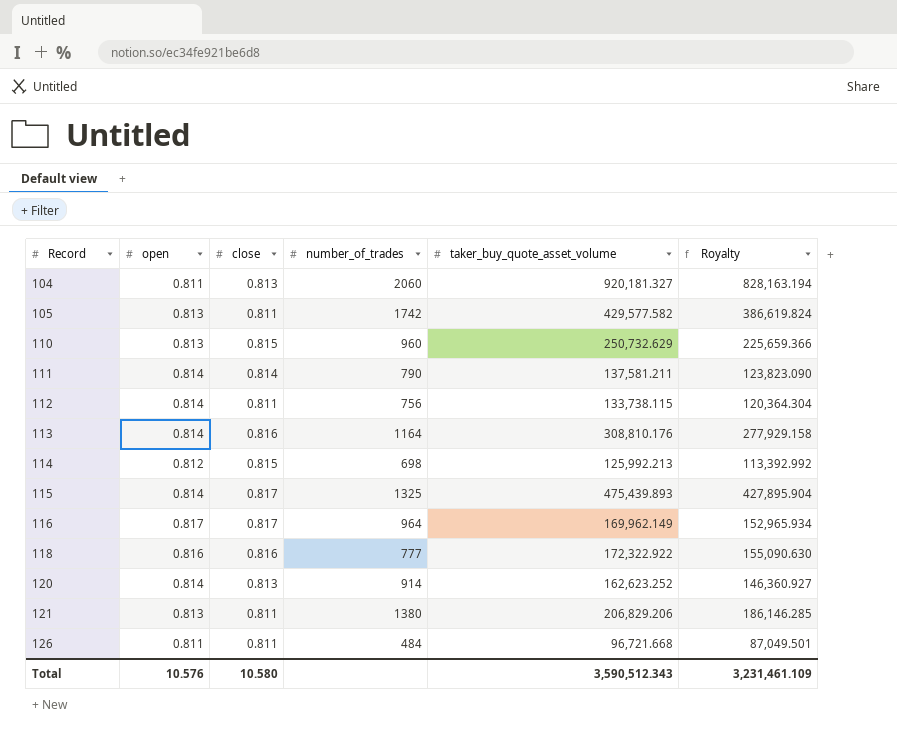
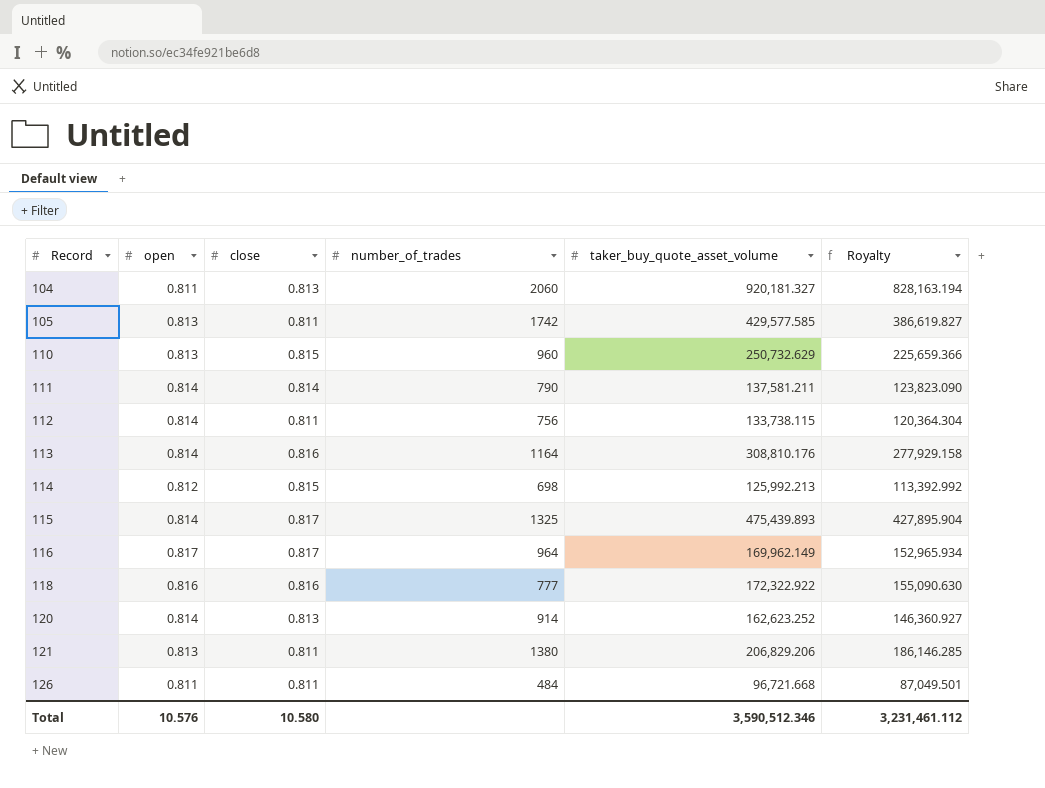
105 | taker_buy_quote_asset_volume: 429,577.582 -> 429,577.585
105 | Royalty: 386,619.824 -> 386,619.827
Total | taker_buy_quote_asset_volume: 3,590,512.343 -> 3,590,512.346
Total | Royalty: 3,231,461.109 -> 3,231,461.112

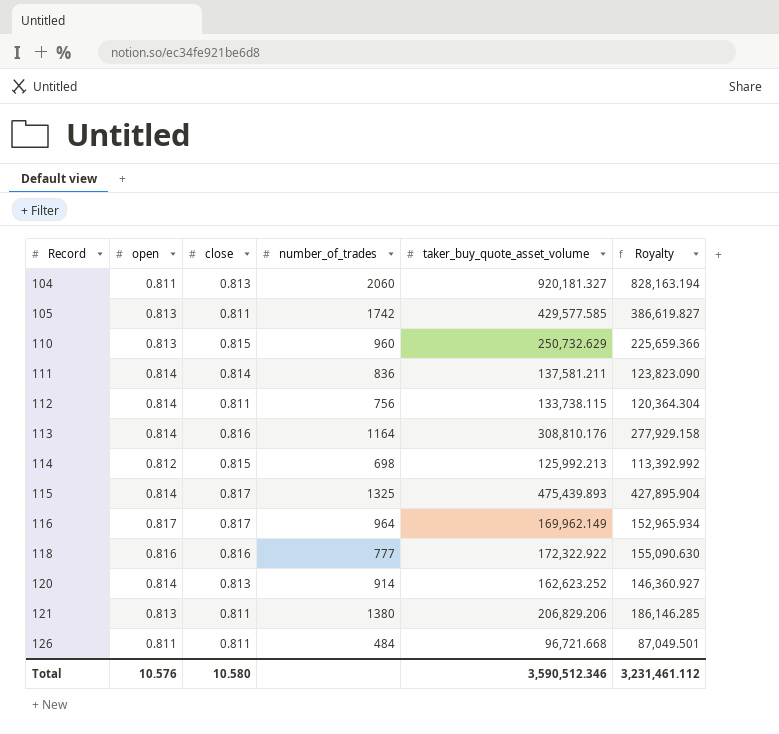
111 | number_of_trades: 790 -> 836

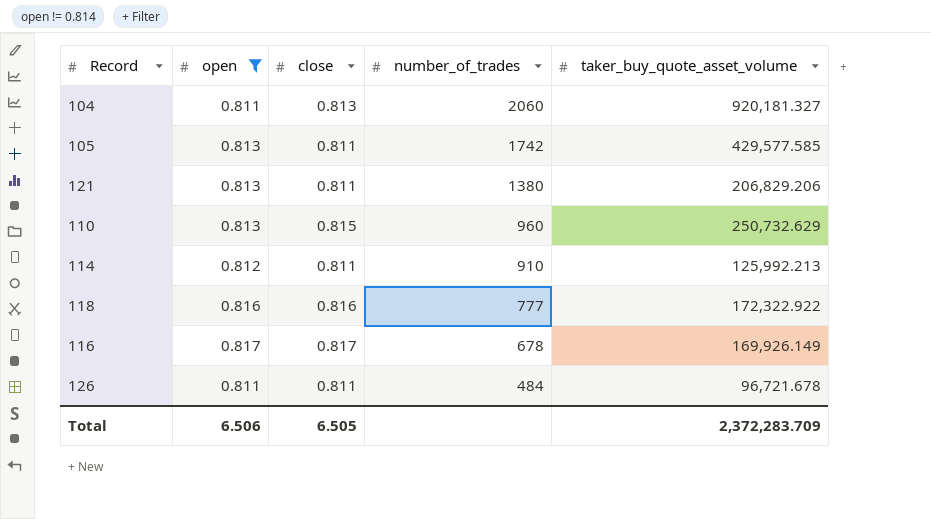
filter: none -> open != 0.814
row order: Record ascending -> number_of_trades descending
column Royalty | formula: [taker_buy_quote_asset_volume] * 0.9 -> none
114 | close: 0.815 -> 0.811
114 | number_of_trades: 698 -> 910
116 | number_of_trades: 964 -> 678
116 | taker_buy_quote_asset_volume: 169,962.149 -> 169,926.149
126 | taker_buy_quote_asset_volume: 96,721.668 -> 96,721.678
Total | open: 10.576 -> 6.506
Total | close: 10.580 -> 6.505
Total | taker_buy_quote_asset_volume: 3,590,512.346 -> 2,372,283.709

